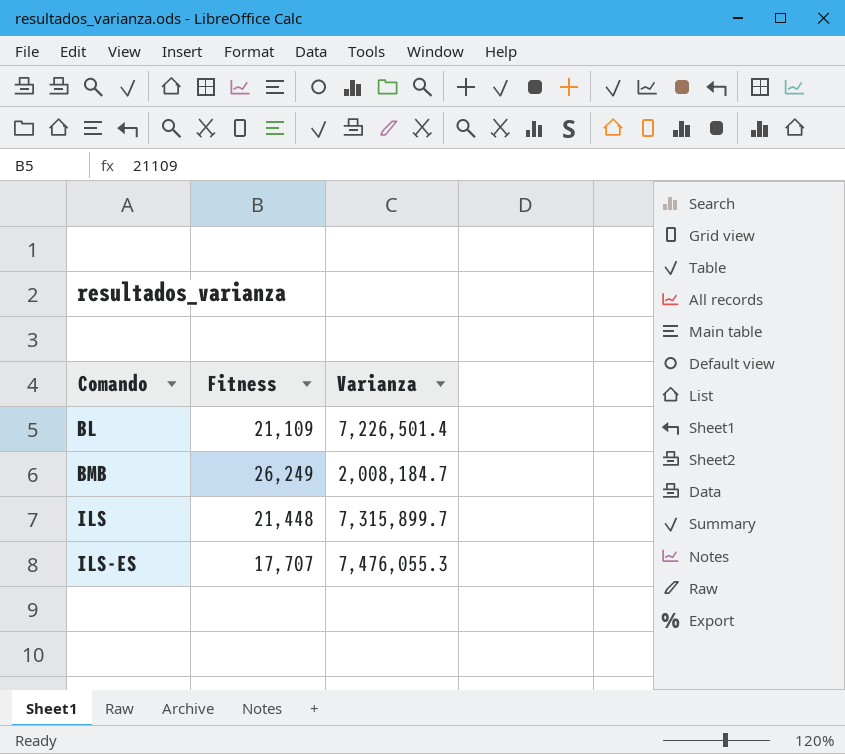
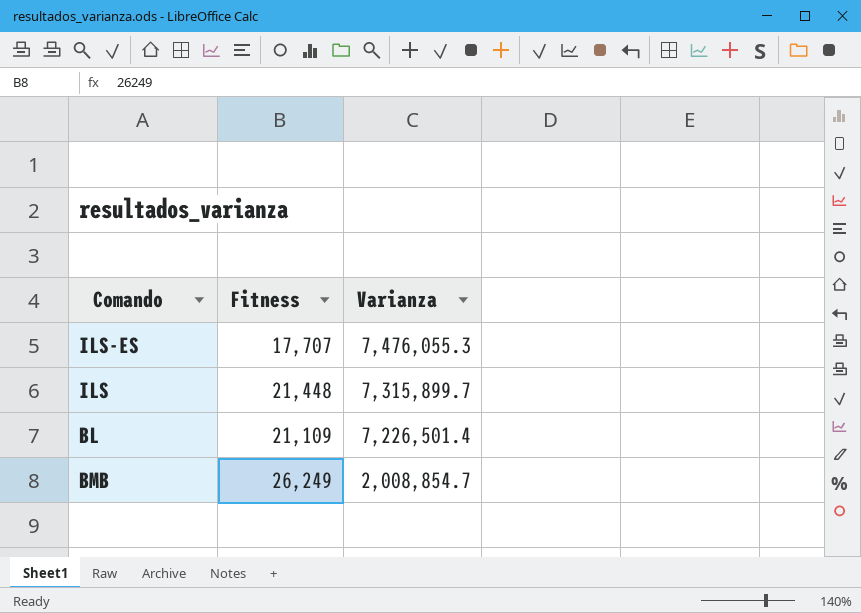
row order: Comando ascending -> Varianza descending
BMB | Varianza: 2,008,184.7 -> 2,008,854.7

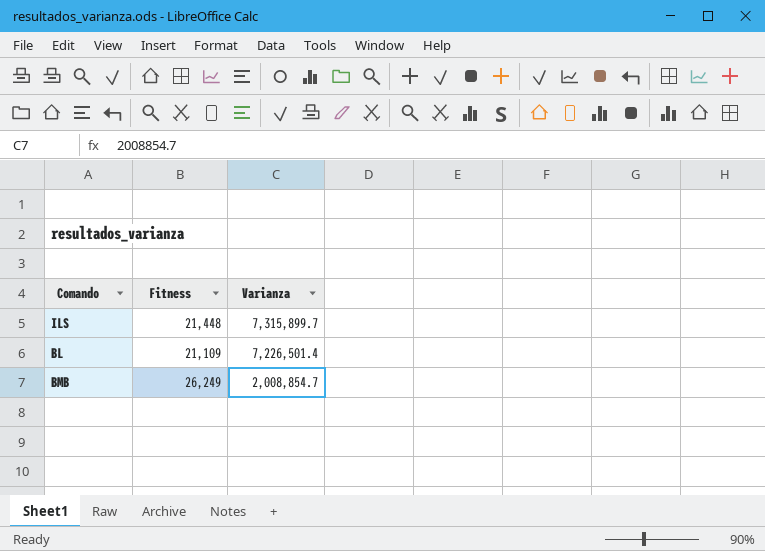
row ILS-ES: 17,707 | 7,476,055.3 -> none

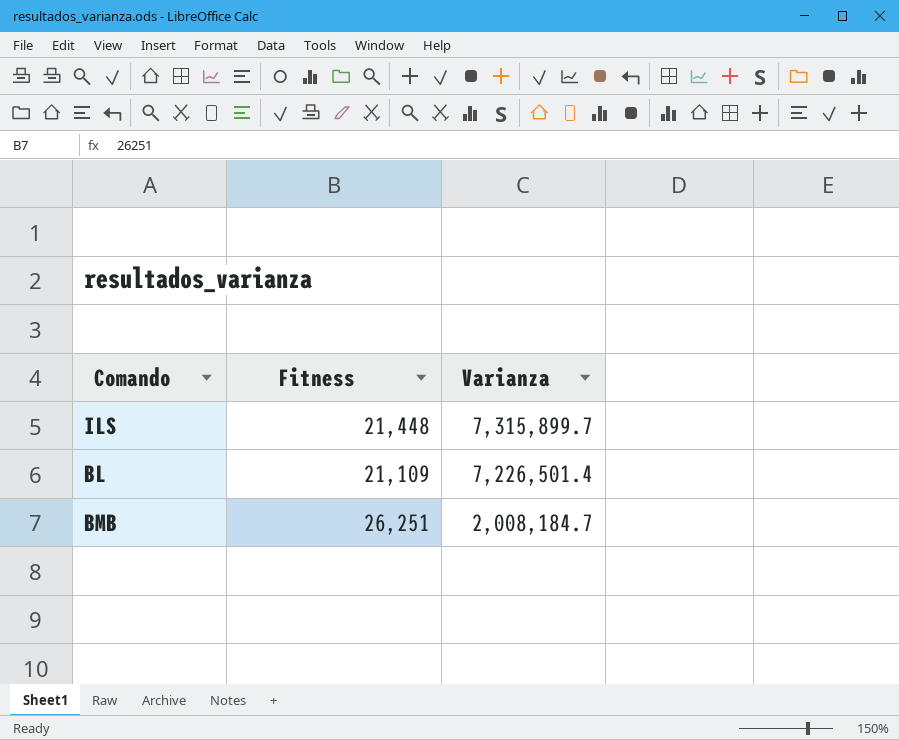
BMB | Fitness: 26,249 -> 26,251
BMB | Varianza: 2,008,854.7 -> 2,008,184.7

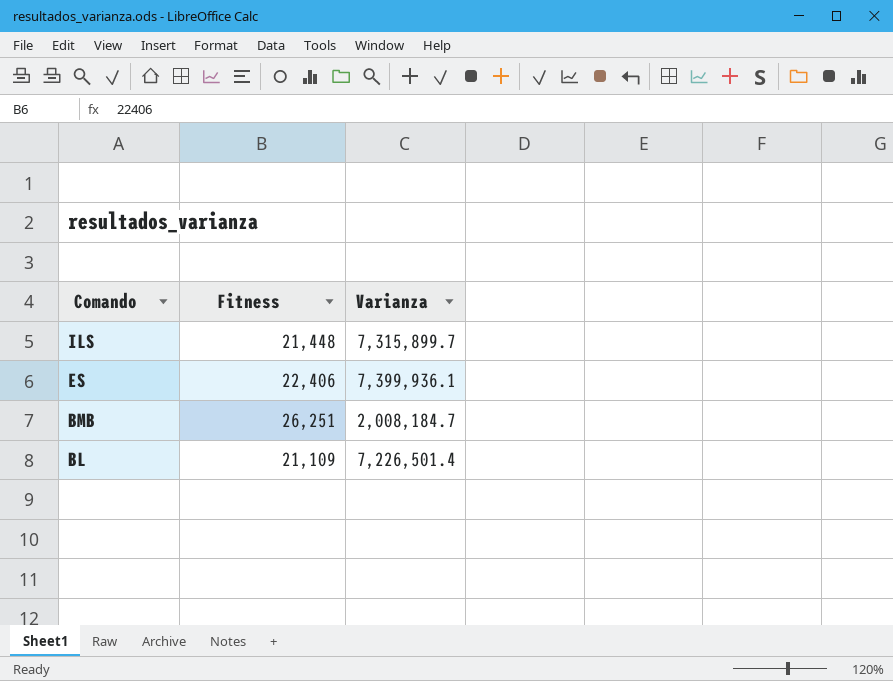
row order: Varianza descending -> Comando descending
row ES: none -> 22,406 | 7,399,936.1

